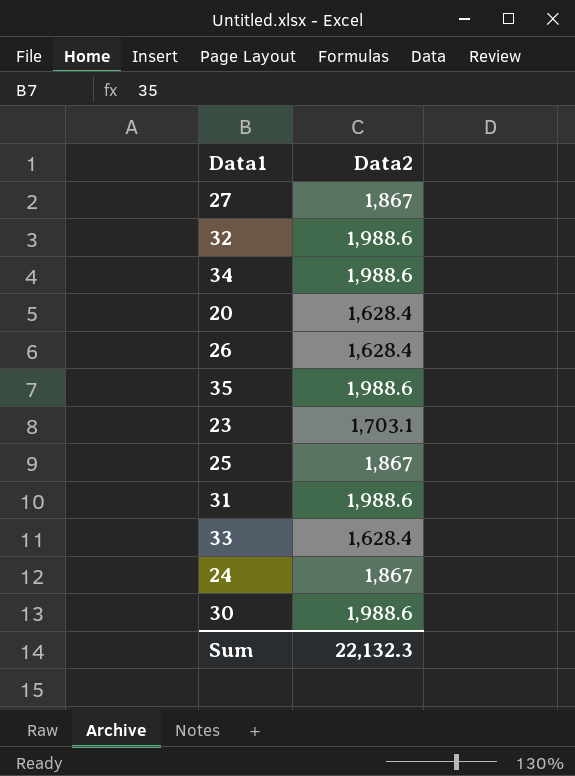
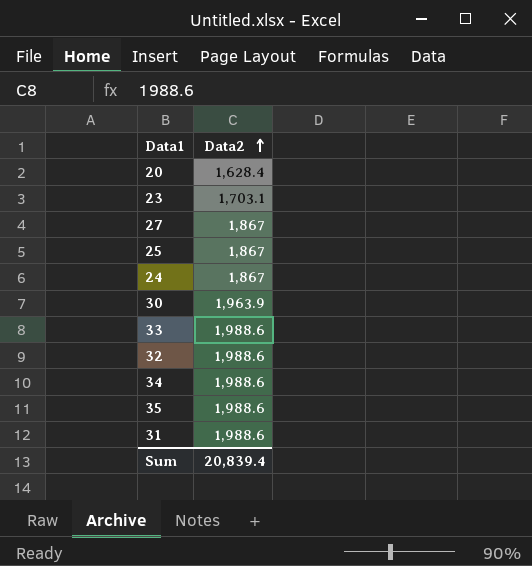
row order: none -> Data2 ascending
row 26: 1,628.4 -> none
30 | Data2: 1,988.6 -> 1,963.9
33 | Data2: 1,628.4 -> 1,988.6
Sum | Data2: 22,132.3 -> 20,839.4

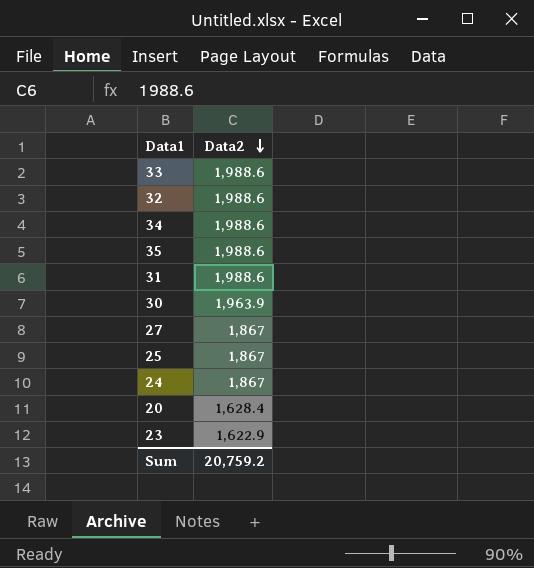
row order: Data2 ascending -> Data2 descending
23 | Data2: 1,703.1 -> 1,622.9
Sum | Data2: 20,839.4 -> 20,759.2

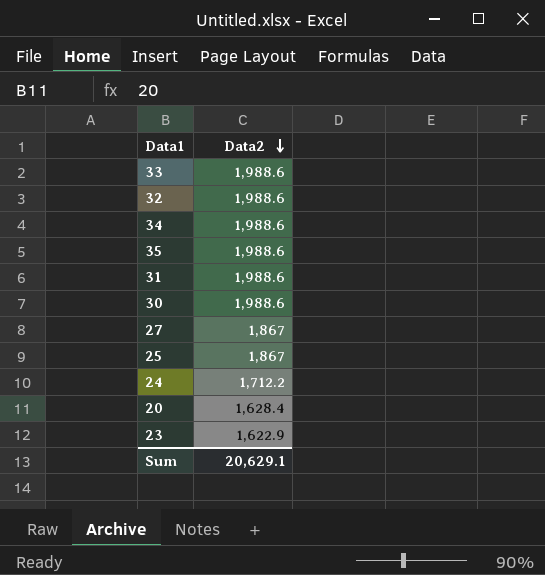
30 | Data2: 1,963.9 -> 1,988.6
24 | Data2: 1,867 -> 1,712.2
Sum | Data2: 20,759.2 -> 20,629.1

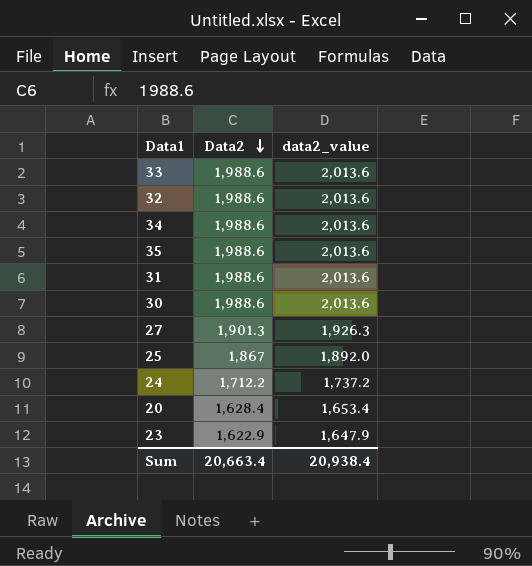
column data2_value | formula: none -> [Data2] + 25
27 | Data2: 1,867 -> 1,901.3
Sum | Data2: 20,629.1 -> 20,663.4

